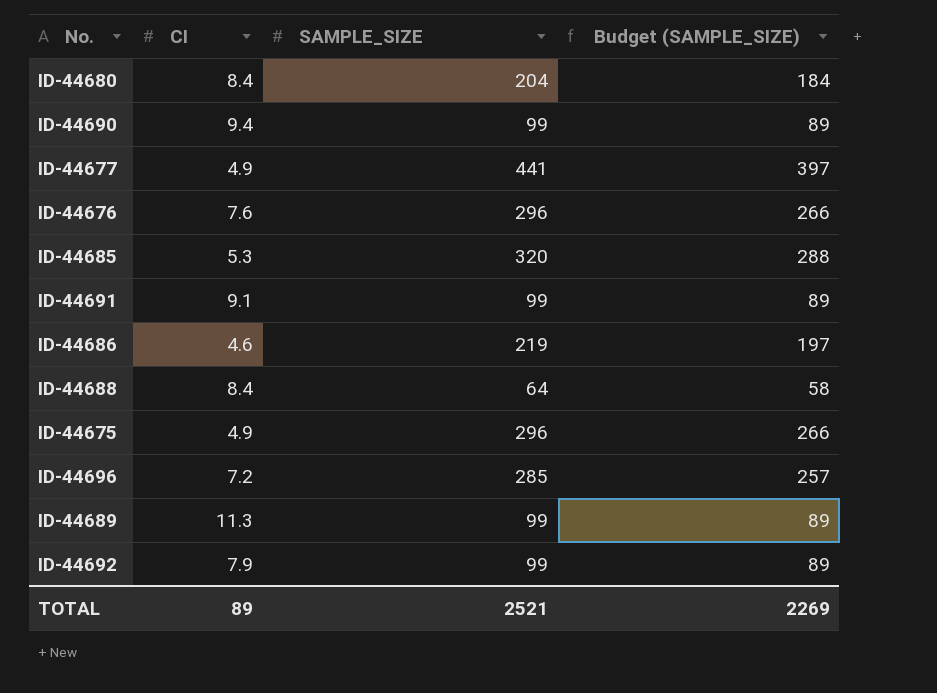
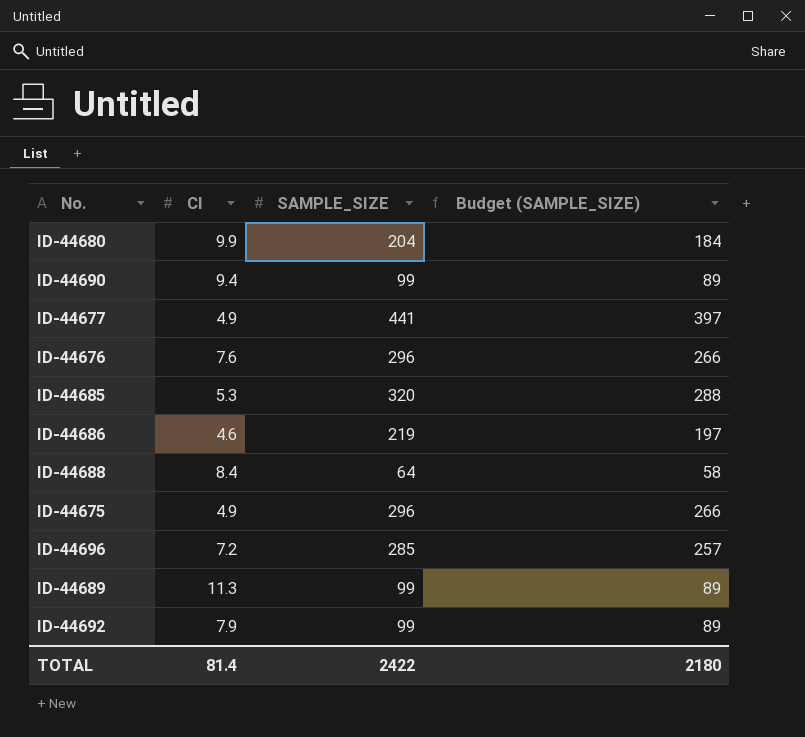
row ID-44691: 9.1 | 99 | 89 -> none
ID-44680 | CI: 8.4 -> 9.9
TOTAL | CI: 89 -> 81.4
TOTAL | SAMPLE_SIZE: 2521 -> 2422
TOTAL | Budget (SAMPLE_SIZE): 2269 -> 2180

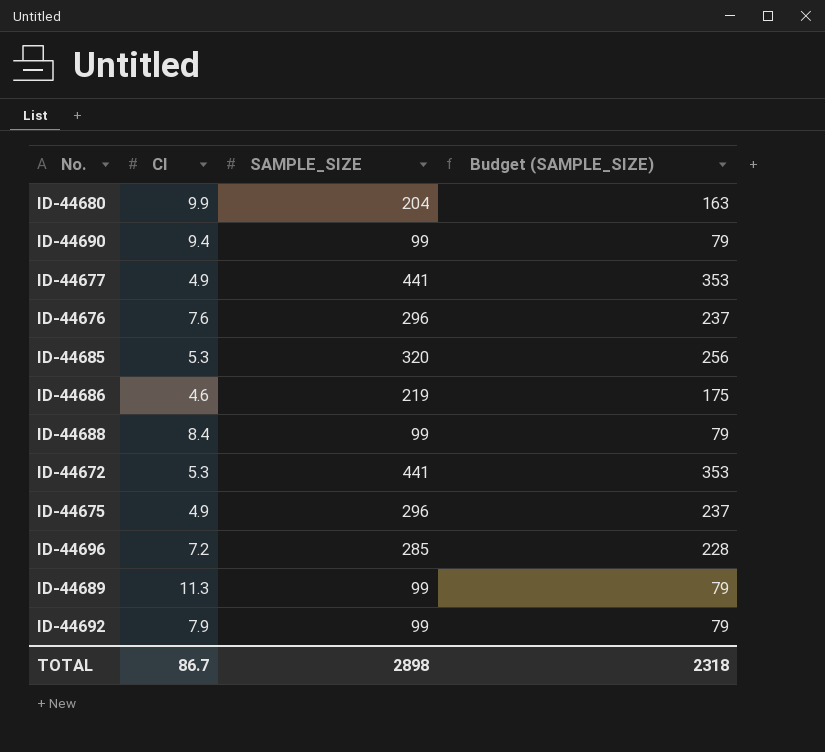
column Budget (SAMPLE_SIZE) | formula: [SAMPLE_SIZE] * 0.9 -> [SAMPLE_SIZE] * 0.8
ID-44688 | SAMPLE_SIZE: 64 -> 99
row ID-44672: none -> 5.3 | 441 | 353
TOTAL | CI: 81.4 -> 86.7
TOTAL | SAMPLE_SIZE: 2422 -> 2898
TOTAL | Budget (SAMPLE_SIZE): 2180 -> 2318

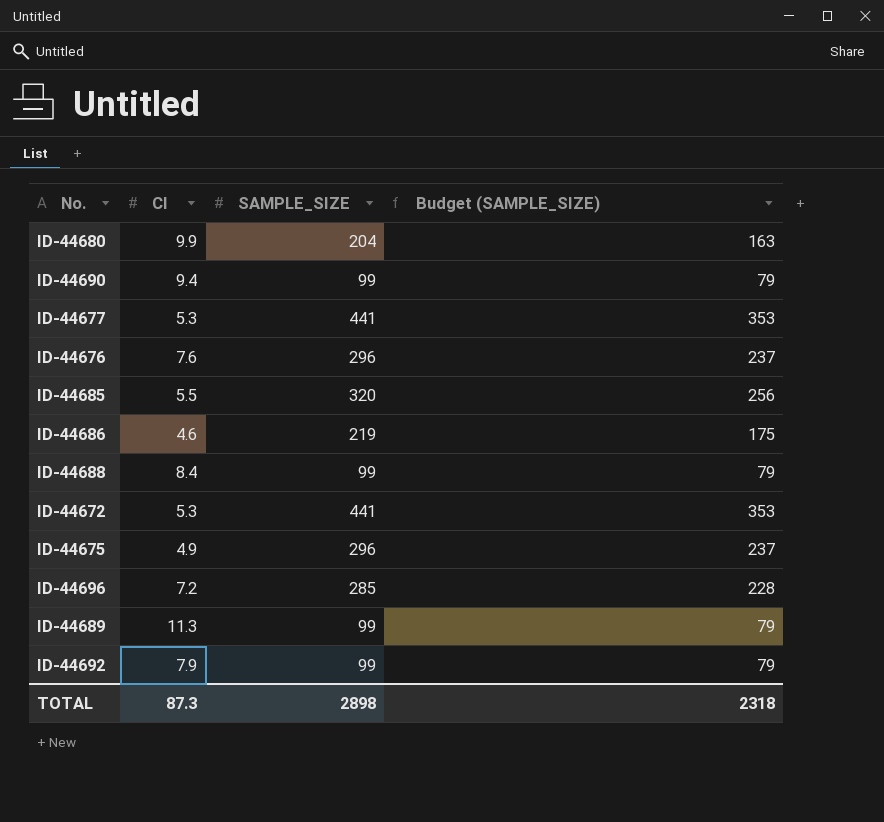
ID-44677 | CI: 4.9 -> 5.3
ID-44685 | CI: 5.3 -> 5.5
TOTAL | CI: 86.7 -> 87.3

